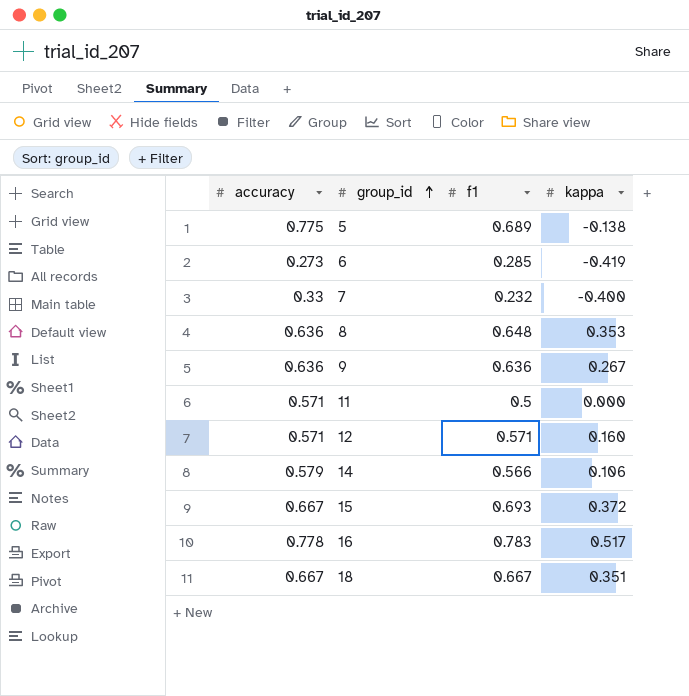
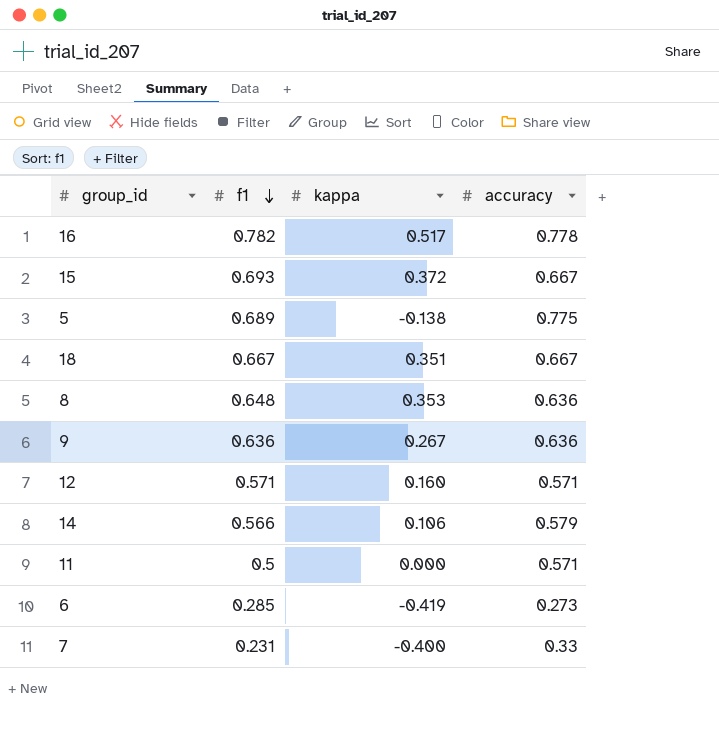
row order: group_id ascending -> f1 descending
column accuracy | position: 1 -> 4
16 | f1: 0.783 -> 0.782
7 | f1: 0.232 -> 0.231

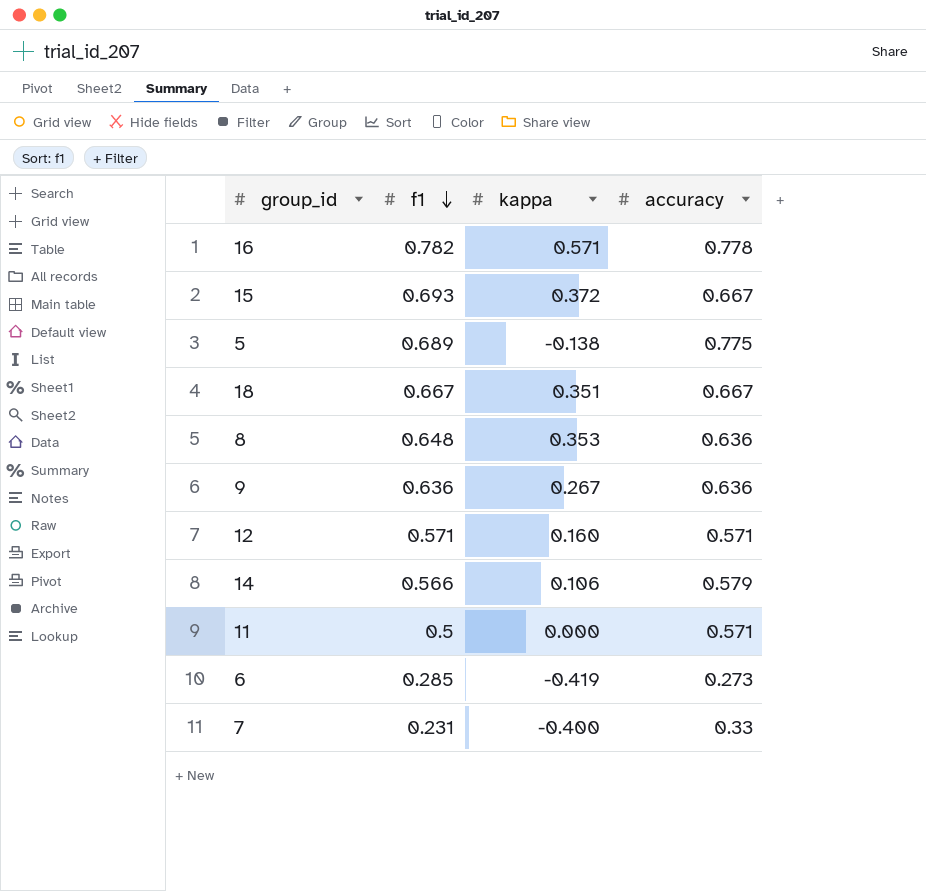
16 | kappa: 0.517 -> 0.571

